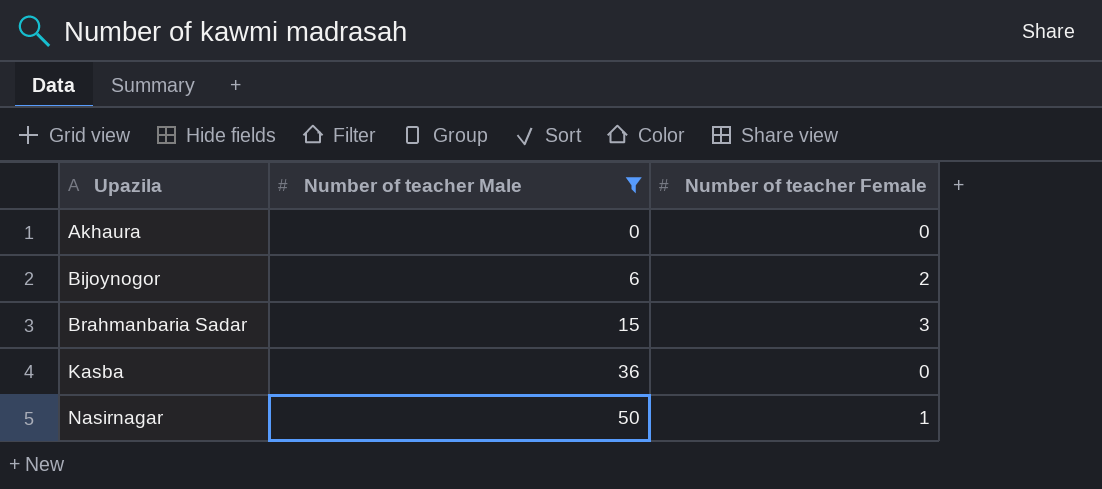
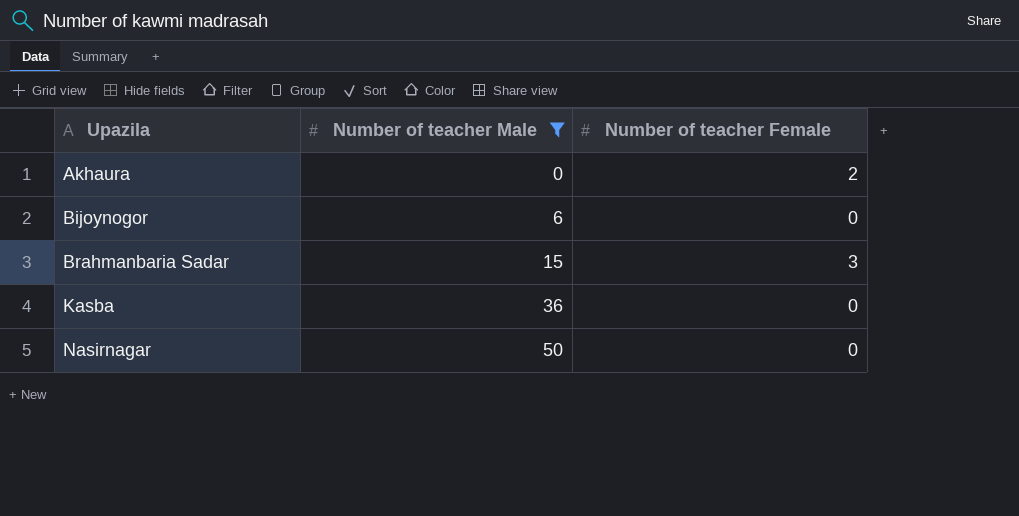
Akhaura | Number of teacher Female: 0 -> 2
Bijoynogor | Number of teacher Female: 2 -> 0
Nasirnagar | Number of teacher Female: 1 -> 0

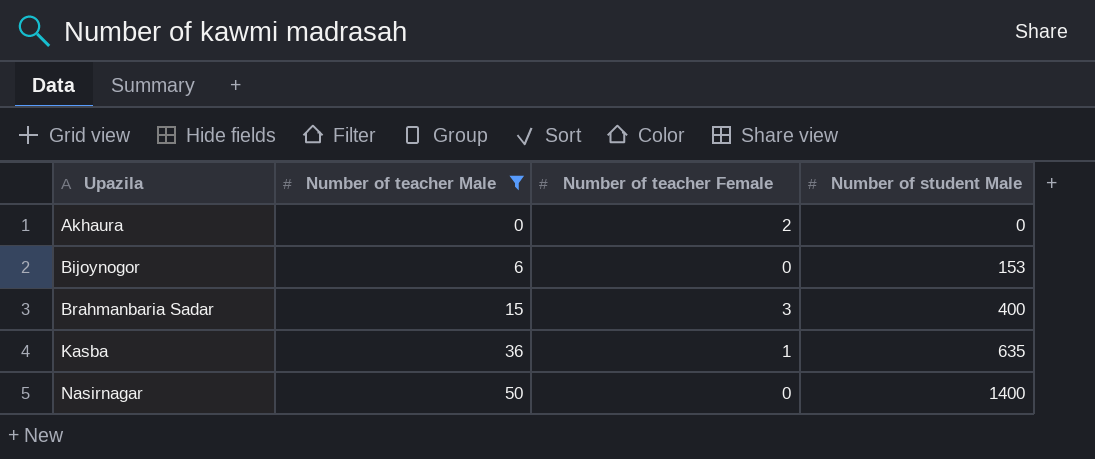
column Number of student Male | position: none -> 4
Kasba | Number of teacher Female: 0 -> 1

